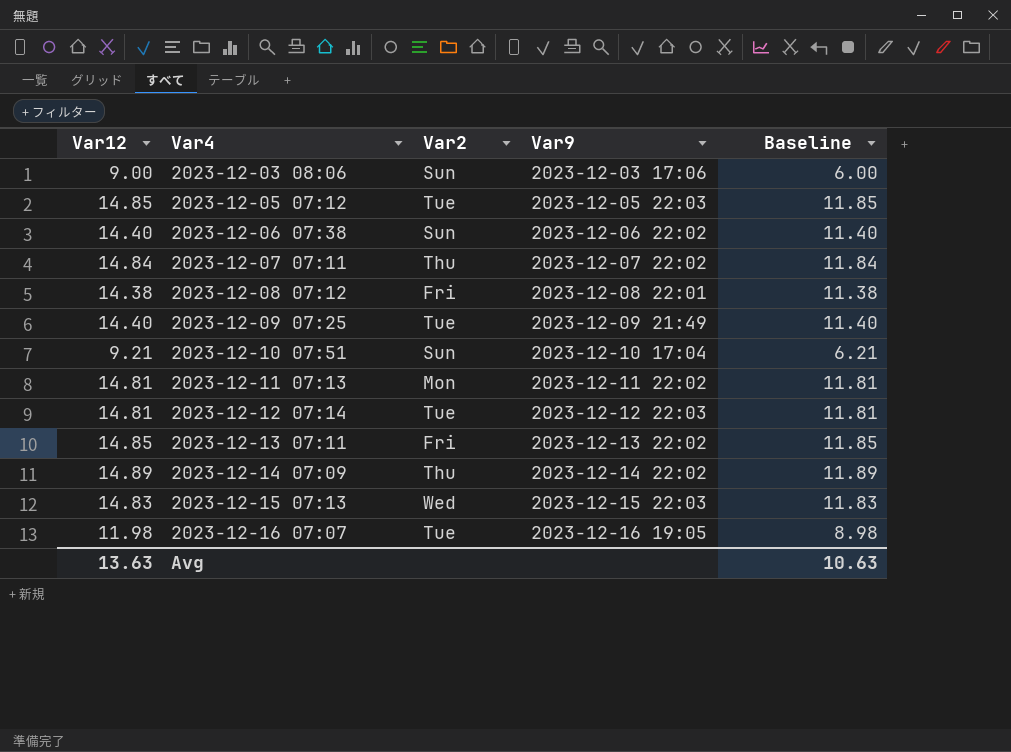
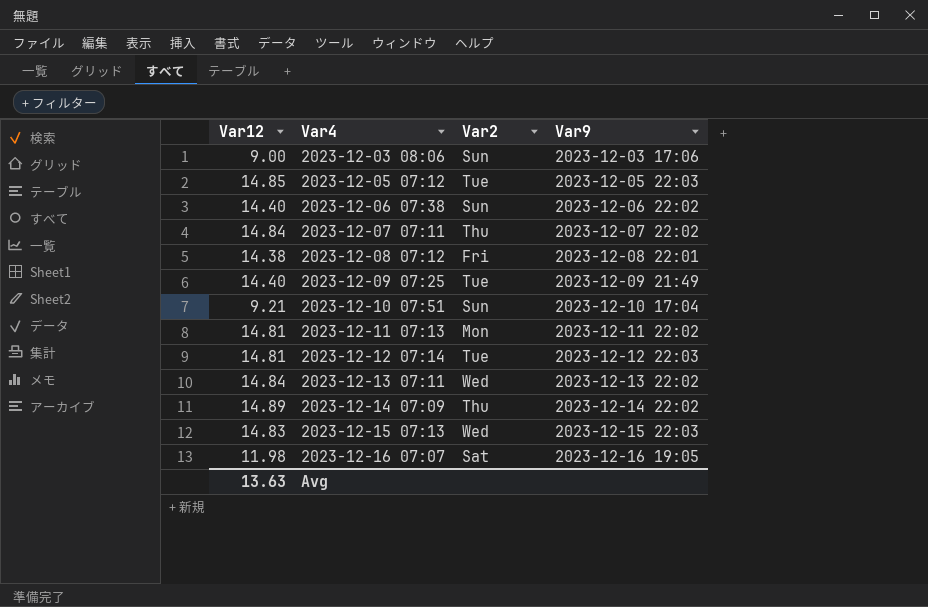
column Baseline | formula: [Var12] - 3 -> none
2023-12-13 07:11 | Var12: 14.85 -> 14.84
2023-12-13 07:11 | Var2: Fri -> Wed
2023-12-16 07:07 | Var2: Tue -> Sat

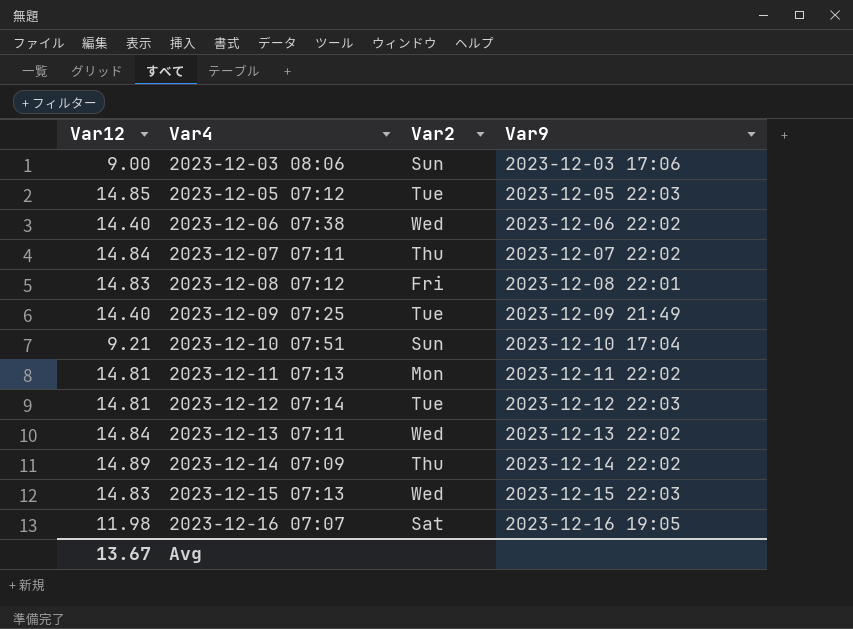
2023-12-06 07:38 | Var2: Sun -> Wed
2023-12-08 07:12 | Var12: 14.38 -> 14.83
Avg | Var12: 13.63 -> 13.67

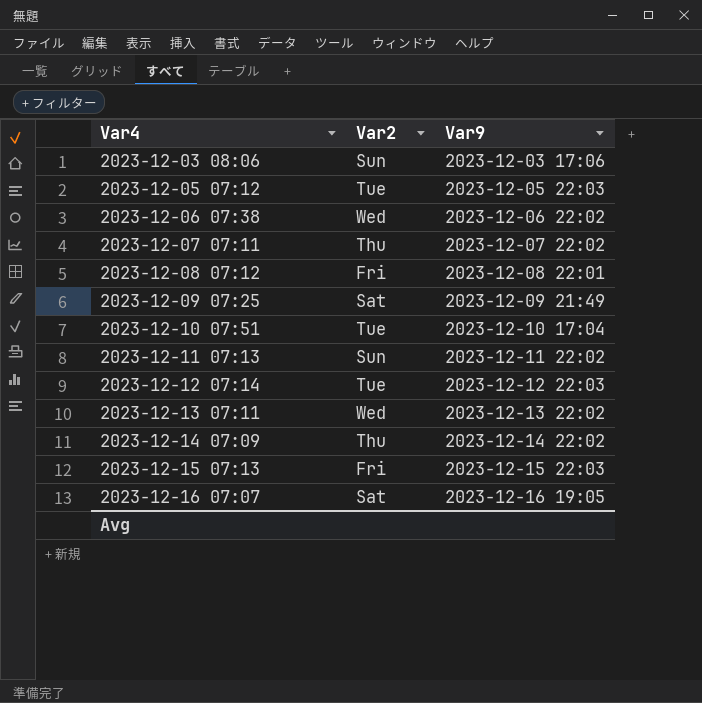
column Var12 | position: 1 -> none
2023-12-09 07:25 | Var2: Tue -> Sat
2023-12-10 07:51 | Var2: Sun -> Tue
2023-12-11 07:13 | Var2: Mon -> Sun
2023-12-15 07:13 | Var2: Wed -> Fri

